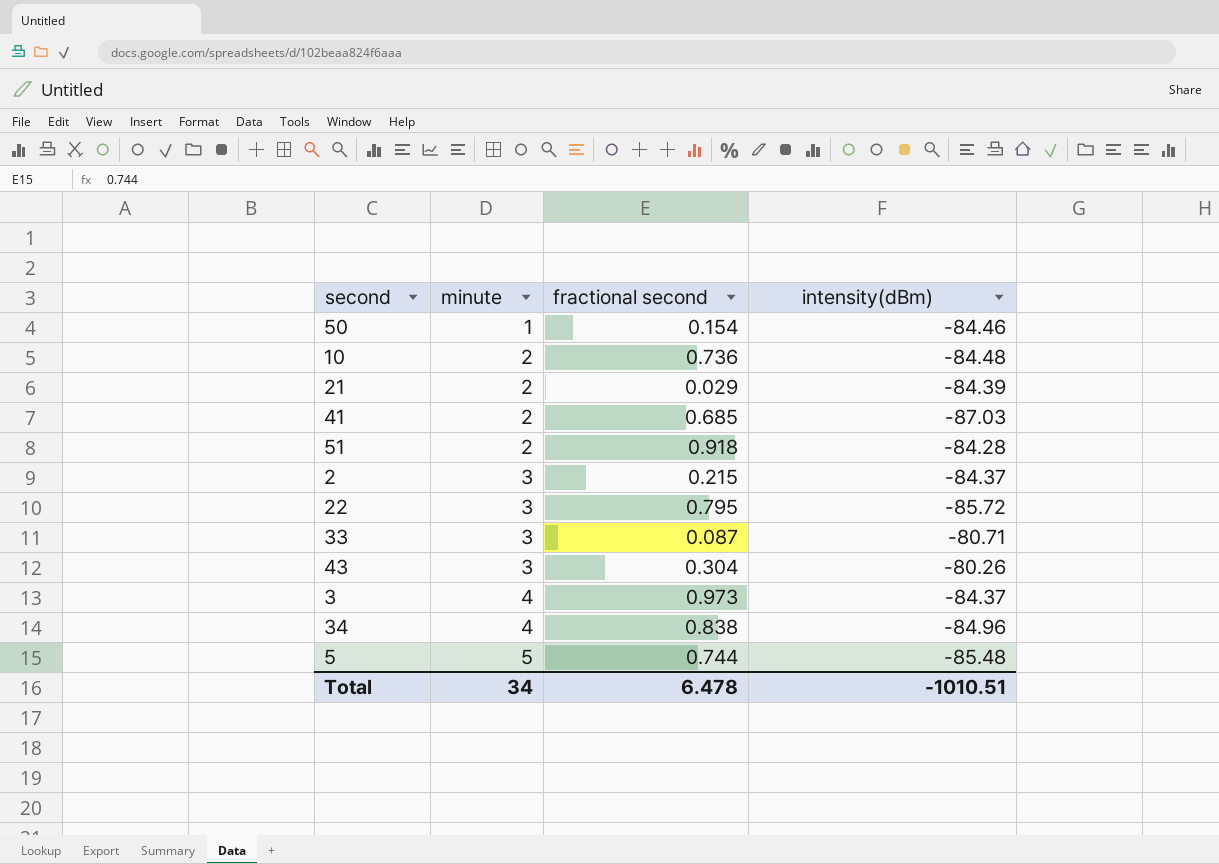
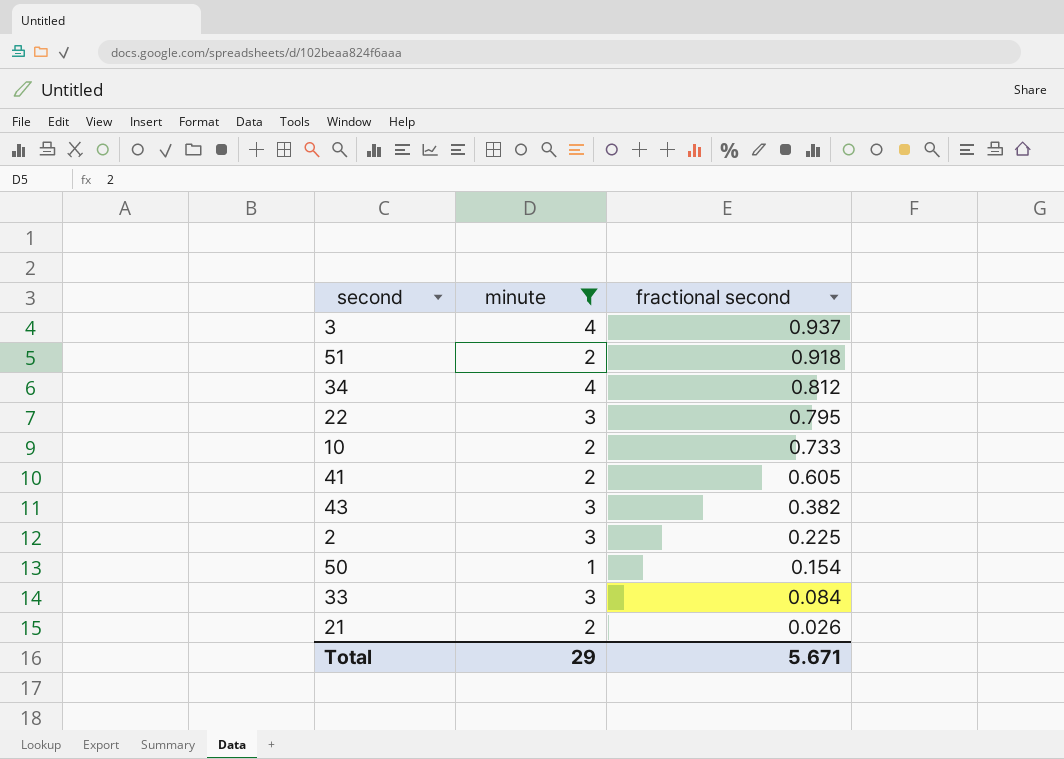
filter: none -> minute != 5
row order: minute ascending -> fractional second descending
column intensity(dBm) | position: 4 -> none
3 | fractional second: 0.973 -> 0.937
34 | fractional second: 0.838 -> 0.812
10 | fractional second: 0.736 -> 0.733
41 | fractional second: 0.685 -> 0.605
43 | fractional second: 0.304 -> 0.382
2 | fractional second: 0.215 -> 0.225
33 | fractional second: 0.087 -> 0.084
21 | fractional second: 0.029 -> 0.026
Total | minute: 34 -> 29
Total | fractional second: 6.478 -> 5.671

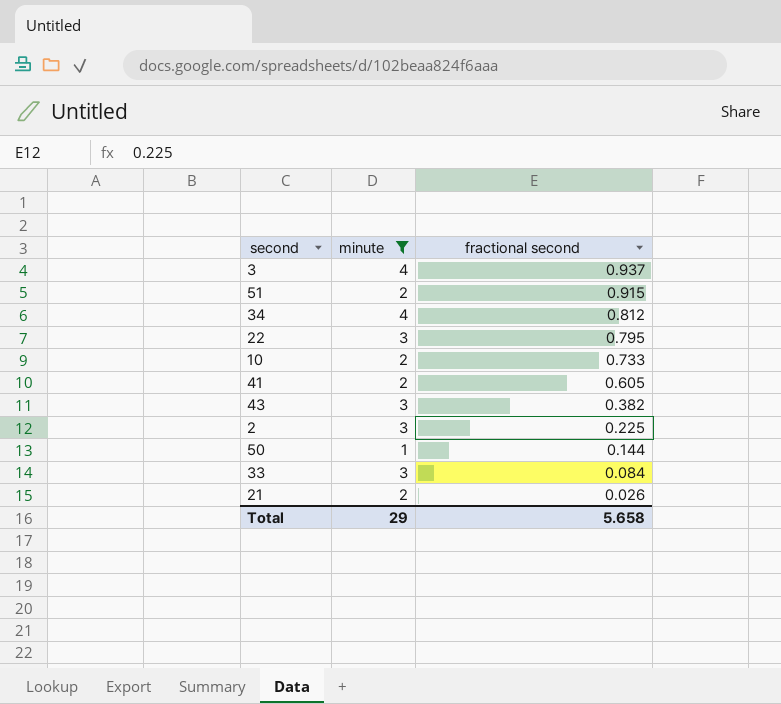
51 | fractional second: 0.918 -> 0.915
50 | fractional second: 0.154 -> 0.144
Total | fractional second: 5.671 -> 5.658

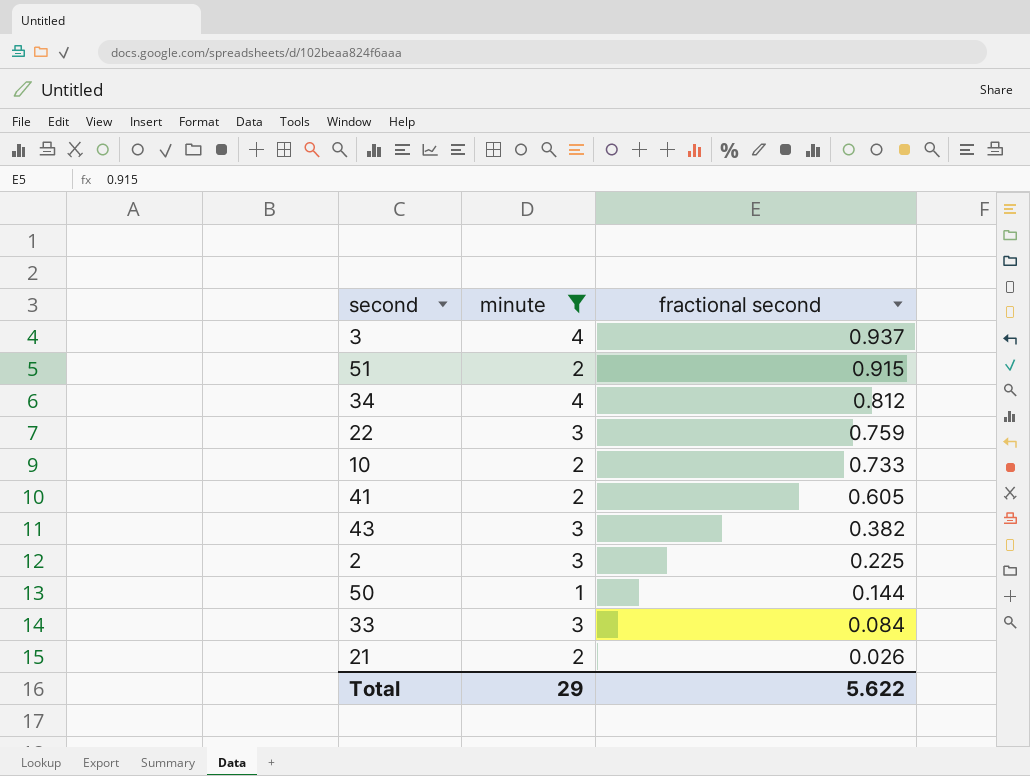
22 | fractional second: 0.795 -> 0.759
Total | fractional second: 5.658 -> 5.622

